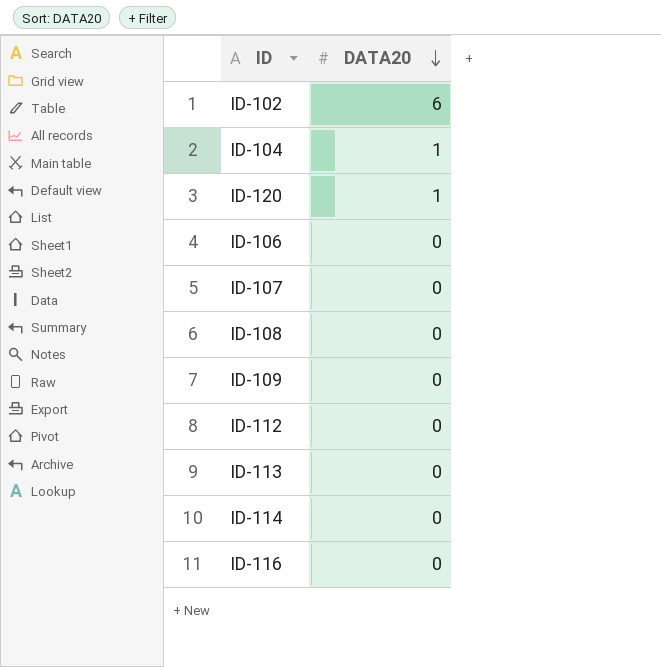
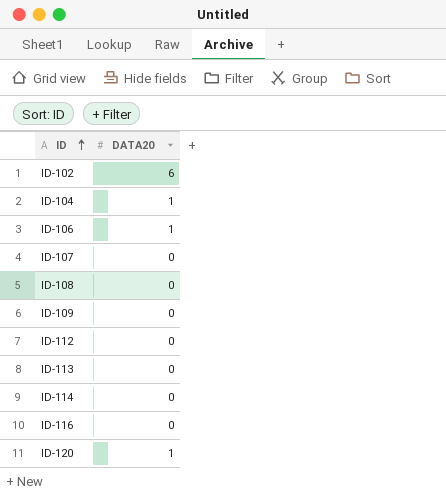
row order: DATA20 descending -> ID ascending
ID-106 | DATA20: 0 -> 1

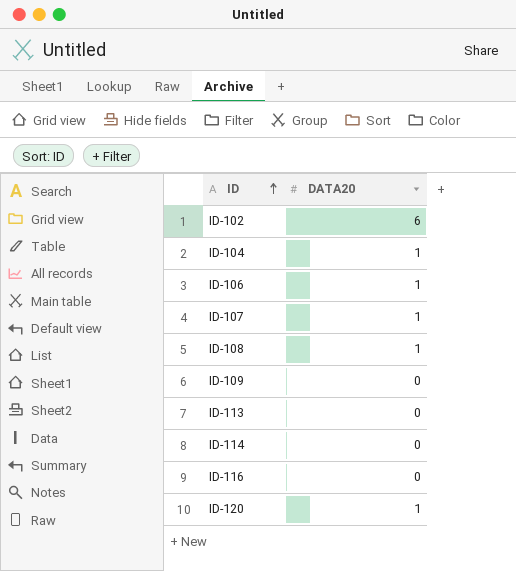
row ID-112: 0 -> none
ID-107 | DATA20: 0 -> 1
ID-108 | DATA20: 0 -> 1

